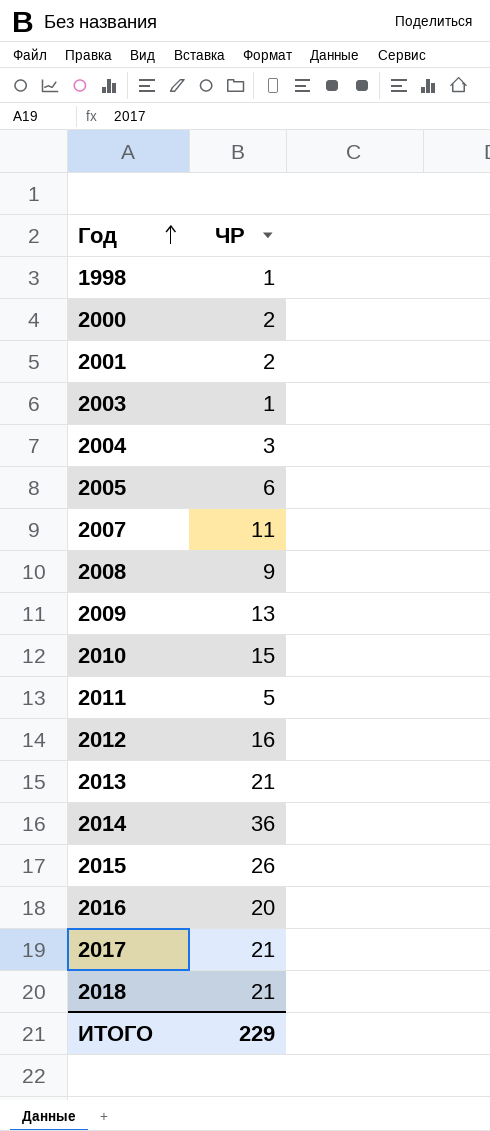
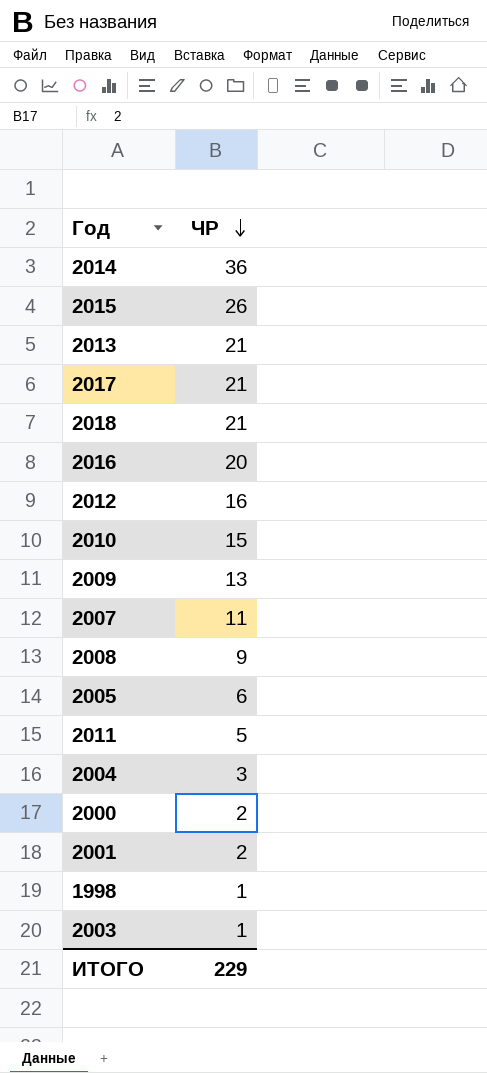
row order: Год ascending -> ЧР descending

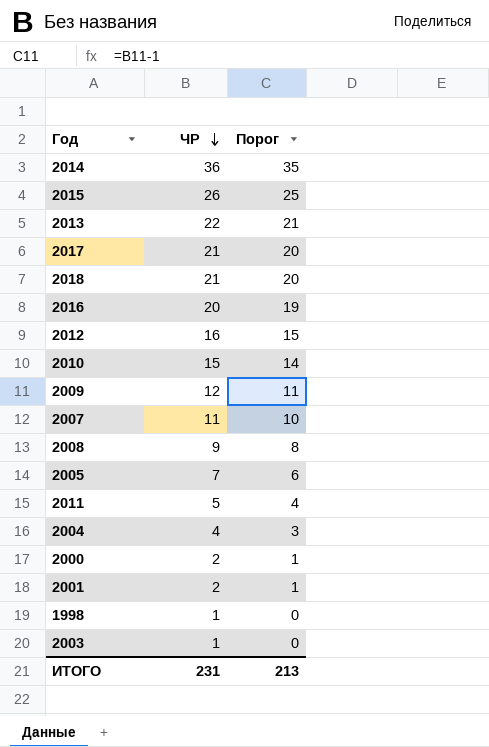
column Порог | formula: none -> [ЧР] - 1
2013 | ЧР: 21 -> 22
2009 | ЧР: 13 -> 12
2005 | ЧР: 6 -> 7
2004 | ЧР: 3 -> 4
ИТОГО | ЧР: 229 -> 231

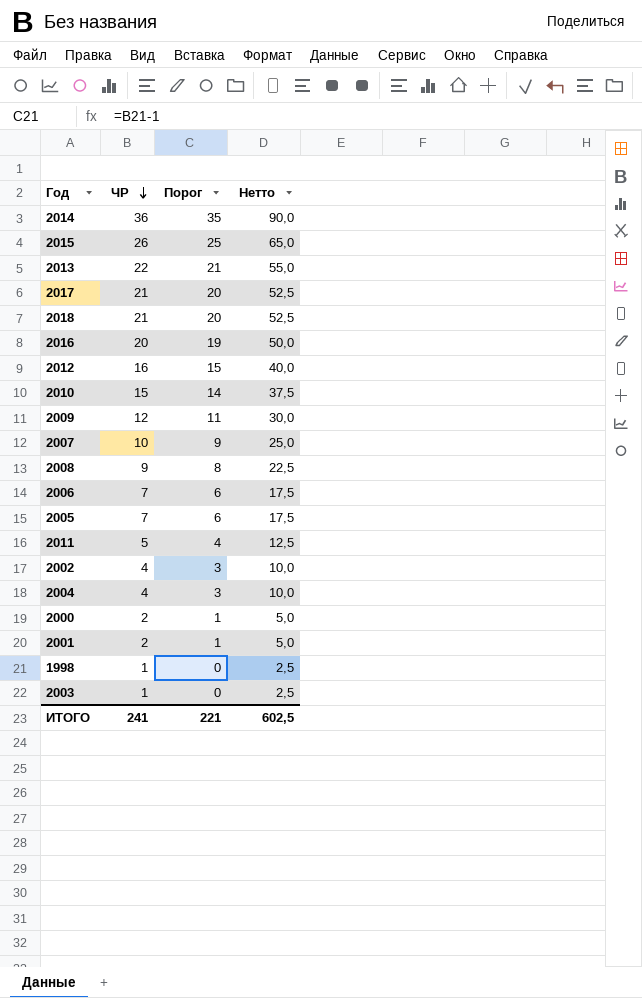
column Нетто | formula: none -> [ЧР] * 2,5
2007 | ЧР: 11 -> 10
2007 | Порог: 10 -> 9
row 2006: none -> 7 | 6 | 17,5
row 2002: none -> 4 | 3 | 10,0
ИТОГО | ЧР: 231 -> 241
ИТОГО | Порог: 213 -> 221

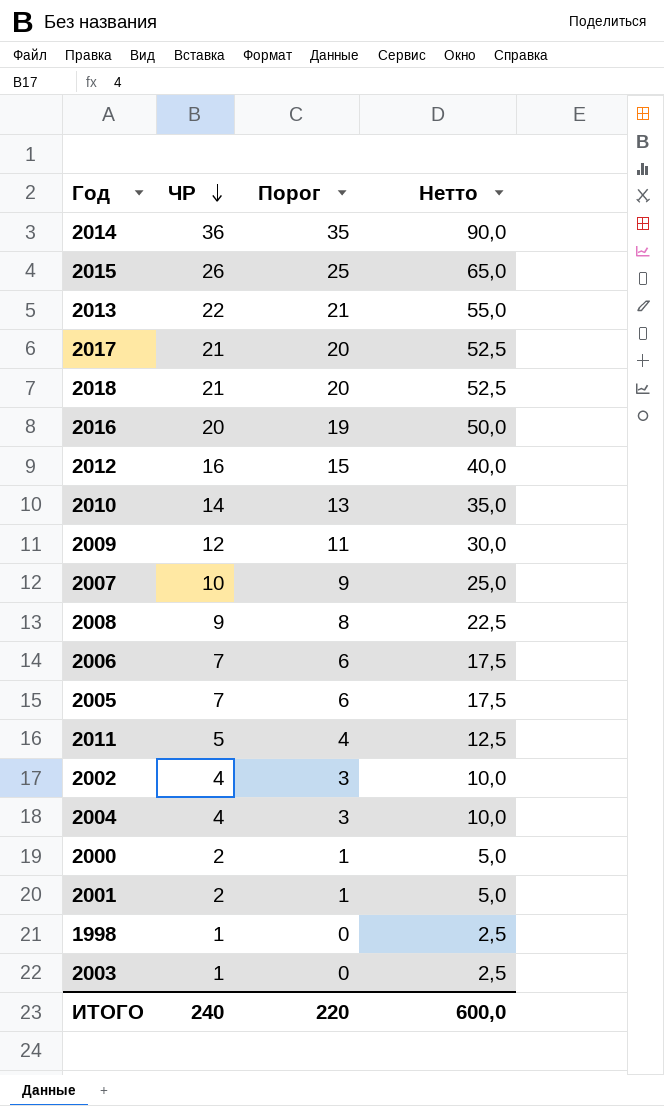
2010 | ЧР: 15 -> 14
2010 | Порог: 14 -> 13
2010 | Нетто: 37,5 -> 35,0
ИТОГО | ЧР: 241 -> 240
ИТОГО | Порог: 221 -> 220
ИТОГО | Нетто: 602,5 -> 600,0

